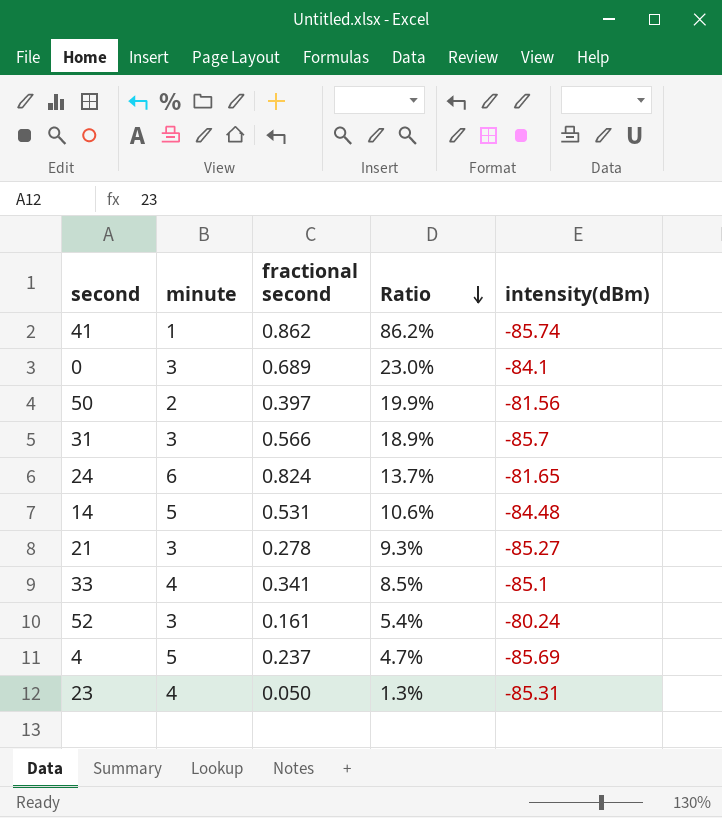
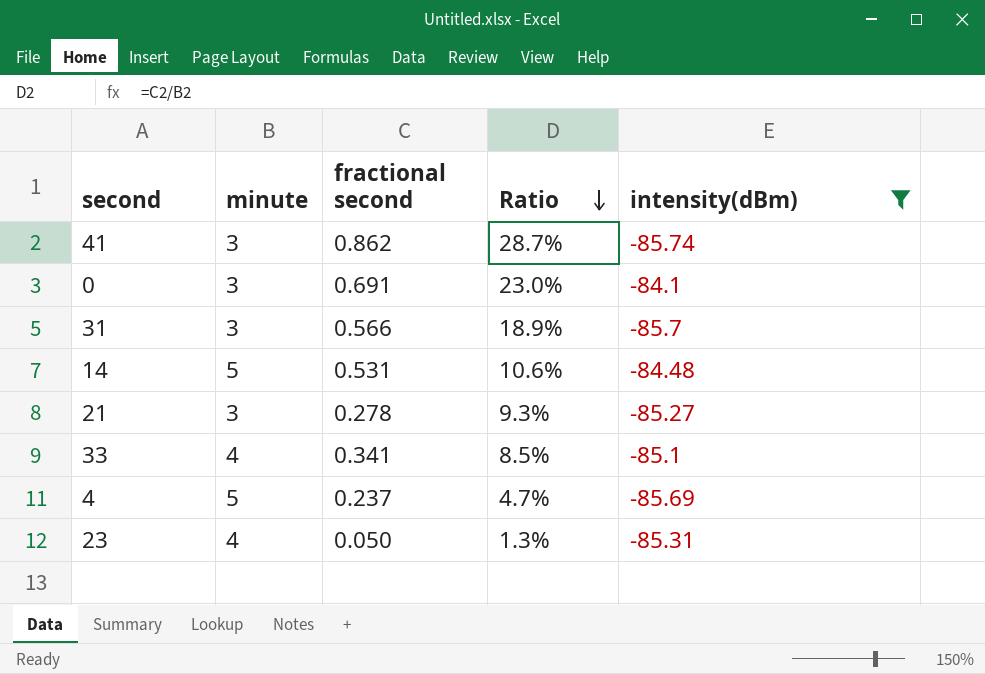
filter: none -> intensity(dBm) <= -84.1
41 | minute: 1 -> 3
41 | Ratio: 86.2% -> 28.7%
0 | fractional second: 0.689 -> 0.691

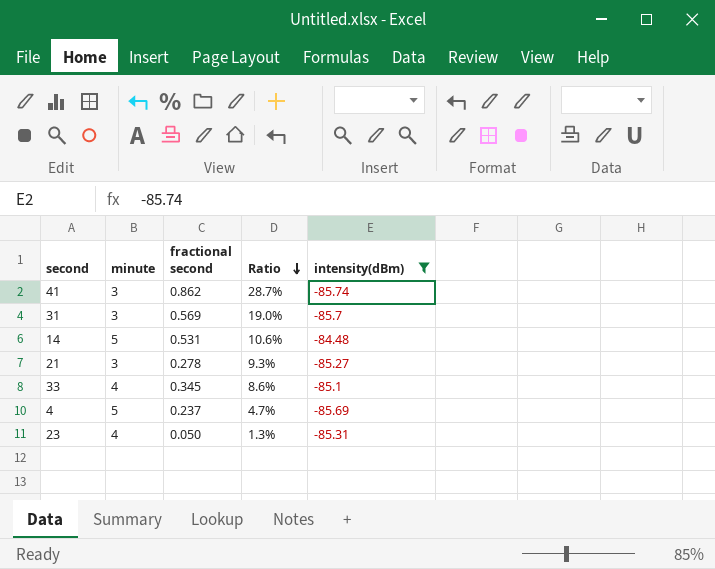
row 0: 3 | 0.691 | 23.0% | -84.1 -> none
31 | fractional second: 0.566 -> 0.569
31 | Ratio: 18.9% -> 19.0%
33 | fractional second: 0.341 -> 0.345
33 | Ratio: 8.5% -> 8.6%

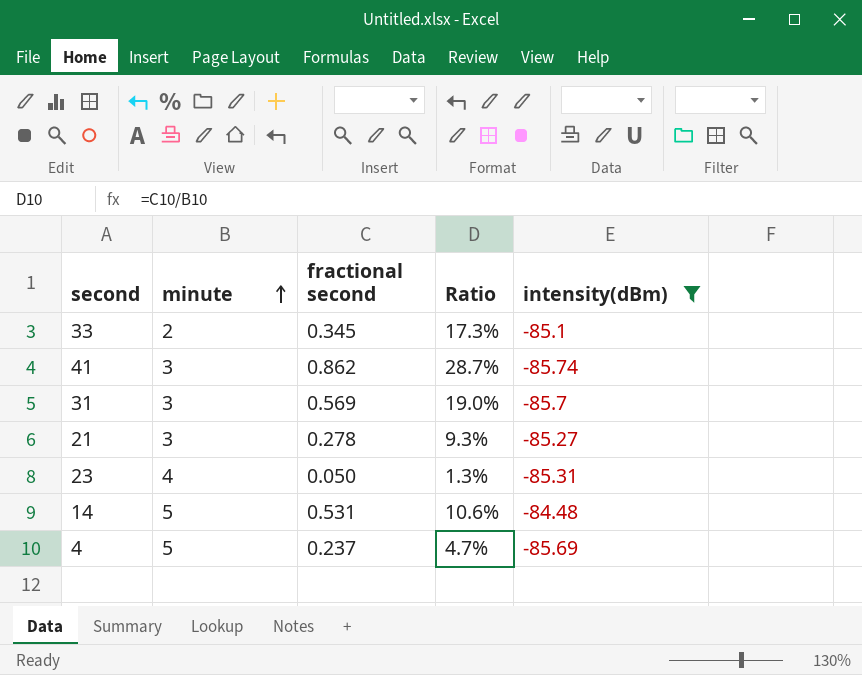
row order: Ratio descending -> minute ascending
33 | minute: 4 -> 2
33 | Ratio: 8.6% -> 17.3%

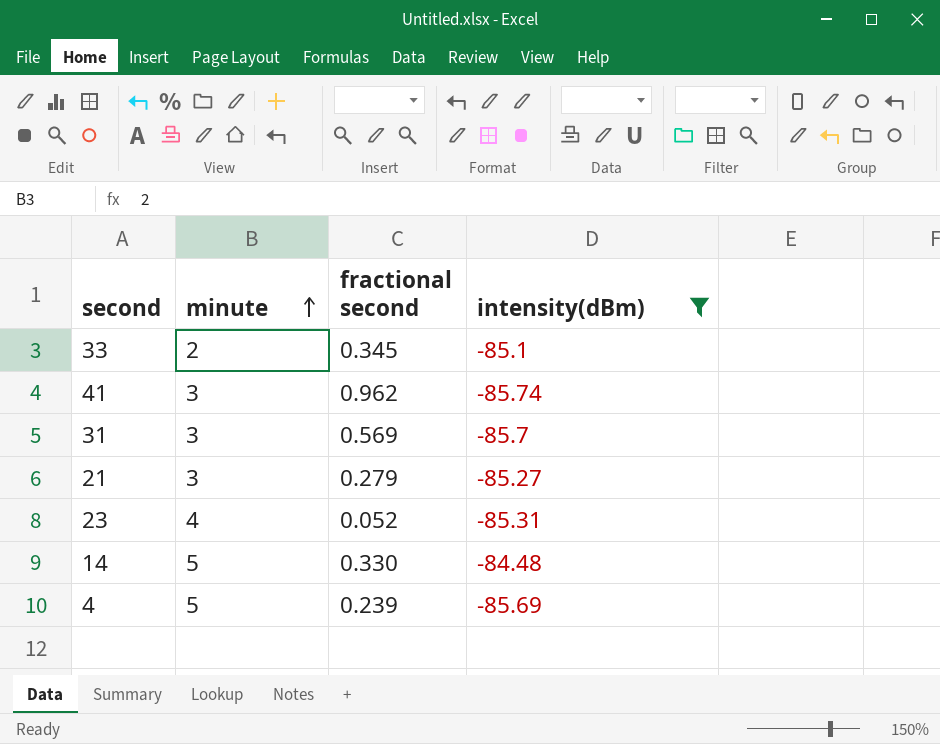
column Ratio | formula: [fractional second] / [minute] -> none
41 | fractional second: 0.862 -> 0.962
21 | fractional second: 0.278 -> 0.279
23 | fractional second: 0.050 -> 0.052
14 | fractional second: 0.531 -> 0.330
4 | fractional second: 0.237 -> 0.239

